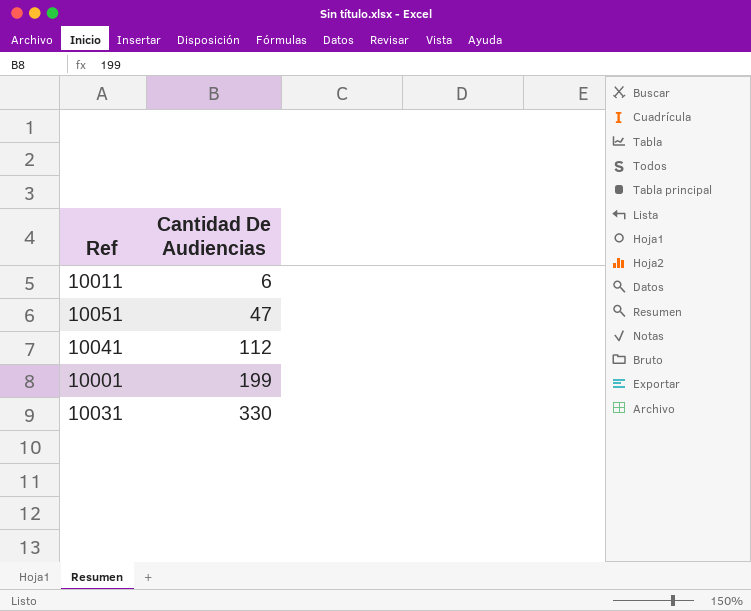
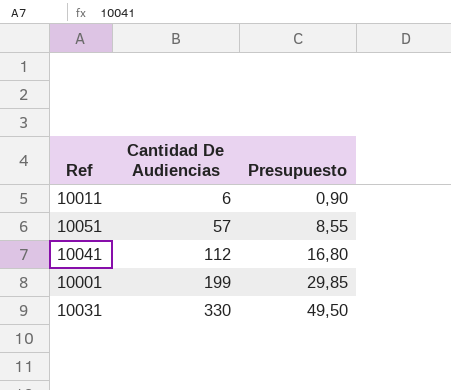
column Presupuesto | formula: none -> [Cantidad De Audiencias] * 0,15
10051 | Cantidad De Audiencias: 47 -> 57

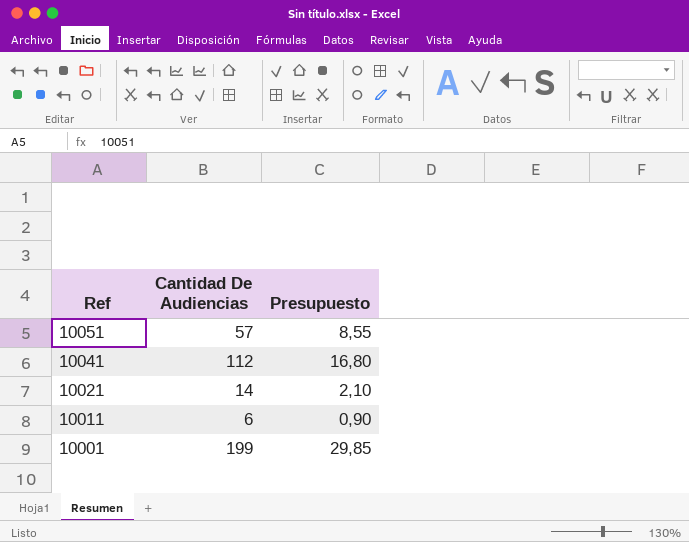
row order: Cantidad De Audiencias ascending -> Ref descending
row 10031: 330 | 49,50 -> none
row 10021: none -> 14 | 2,10

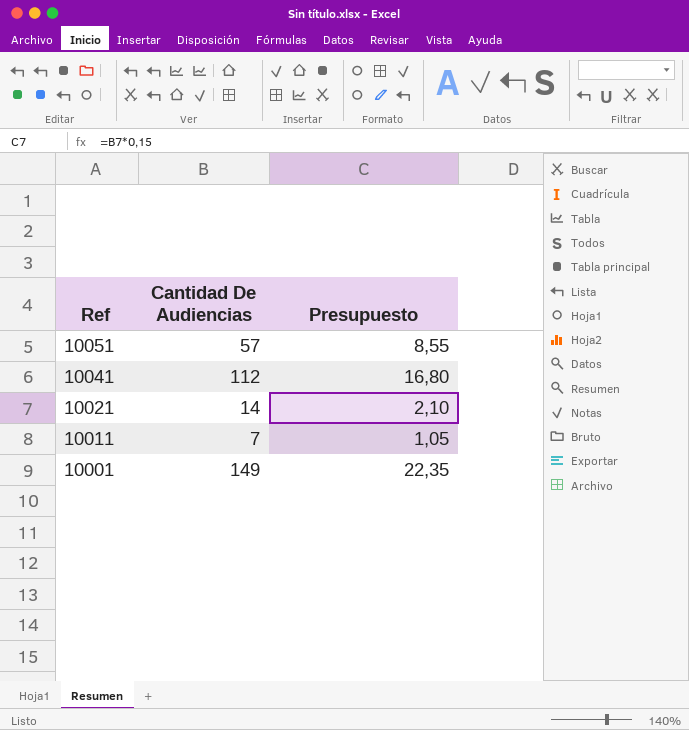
10011 | Cantidad De Audiencias: 6 -> 7
10011 | Presupuesto: 0,90 -> 1,05
10001 | Cantidad De Audiencias: 199 -> 149
10001 | Presupuesto: 29,85 -> 22,35

